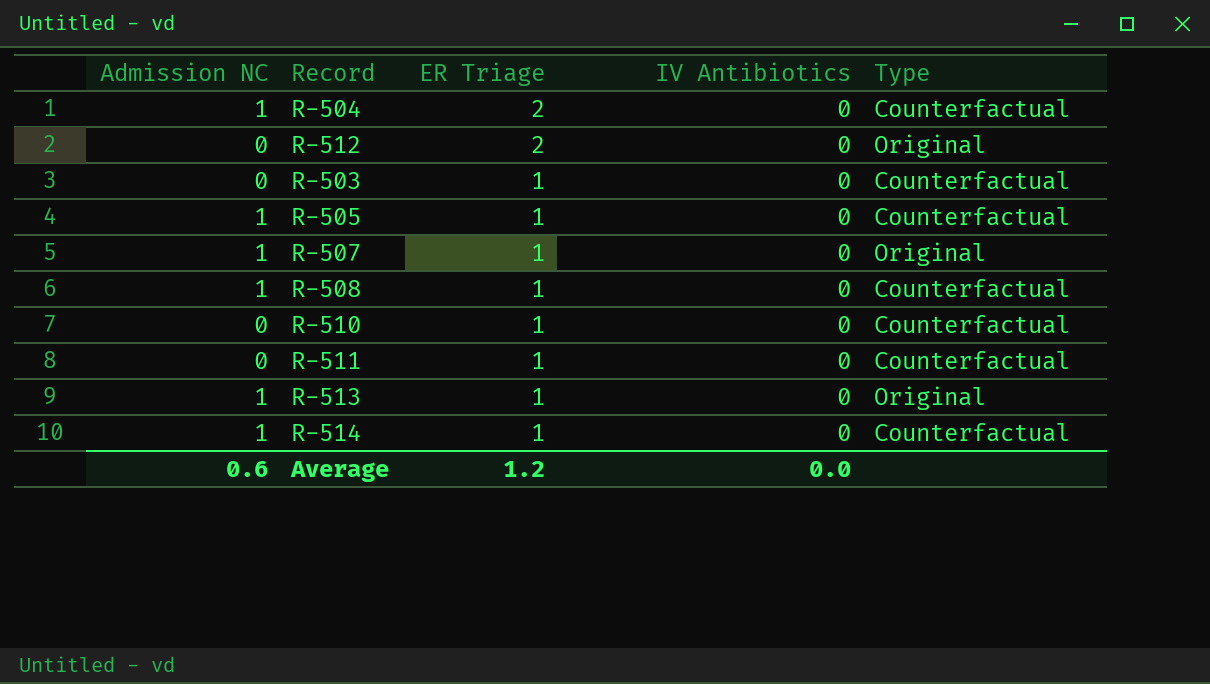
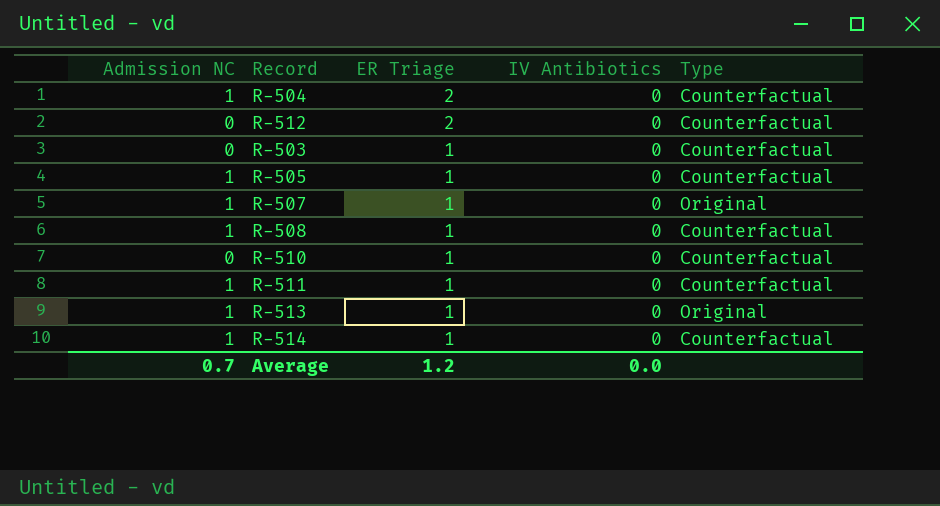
R-512 | Type: Original -> Counterfactual
R-511 | Admission NC: 0 -> 1
Average | Admission NC: 0.6 -> 0.7

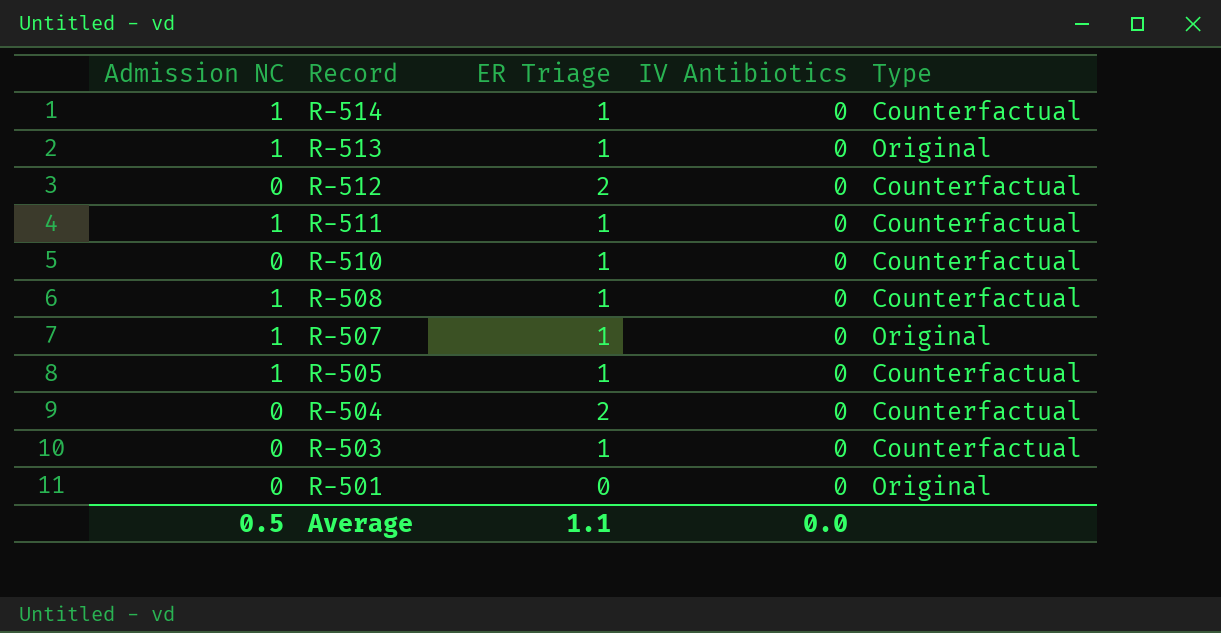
row order: ER Triage descending -> Record descending
R-504 | Admission NC: 1 -> 0
row R-501: none -> 0 | 0 | 0 | Original
Average | Admission NC: 0.7 -> 0.5
Average | ER Triage: 1.2 -> 1.1

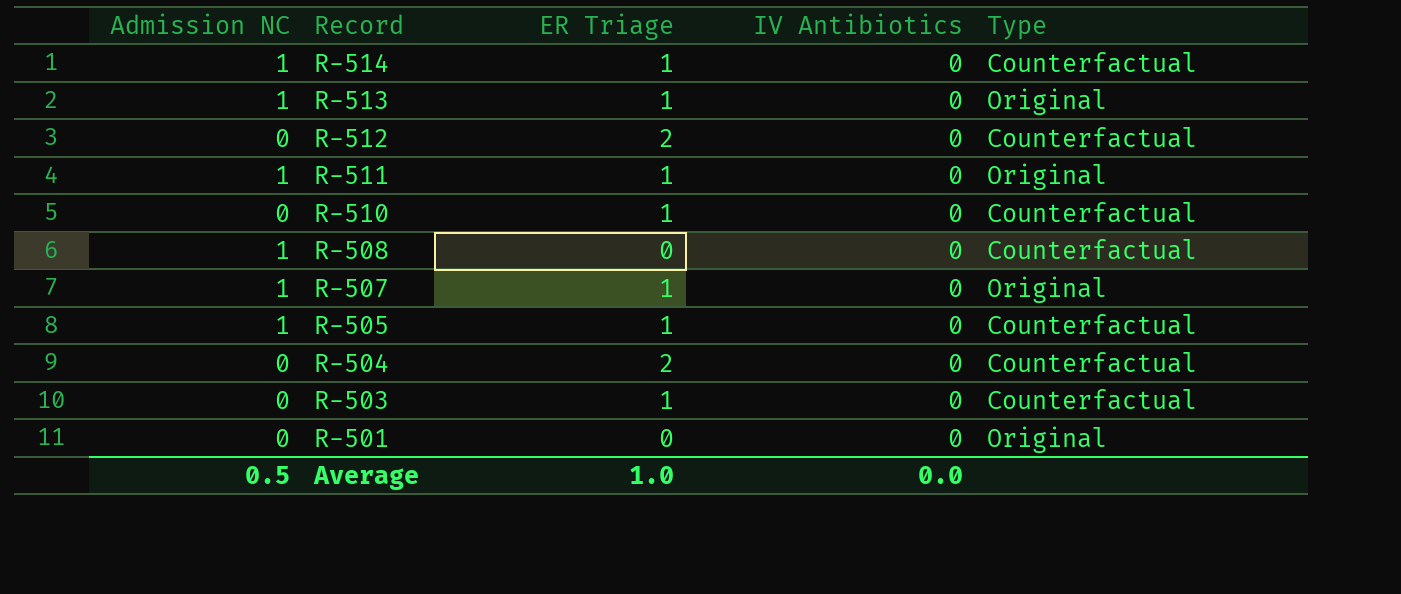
R-511 | Type: Counterfactual -> Original
R-508 | ER Triage: 1 -> 0
Average | ER Triage: 1.1 -> 1.0

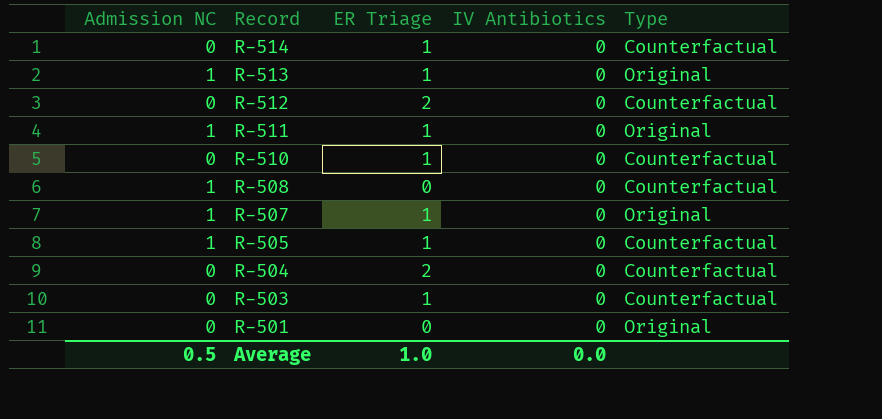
R-514 | Admission NC: 1 -> 0

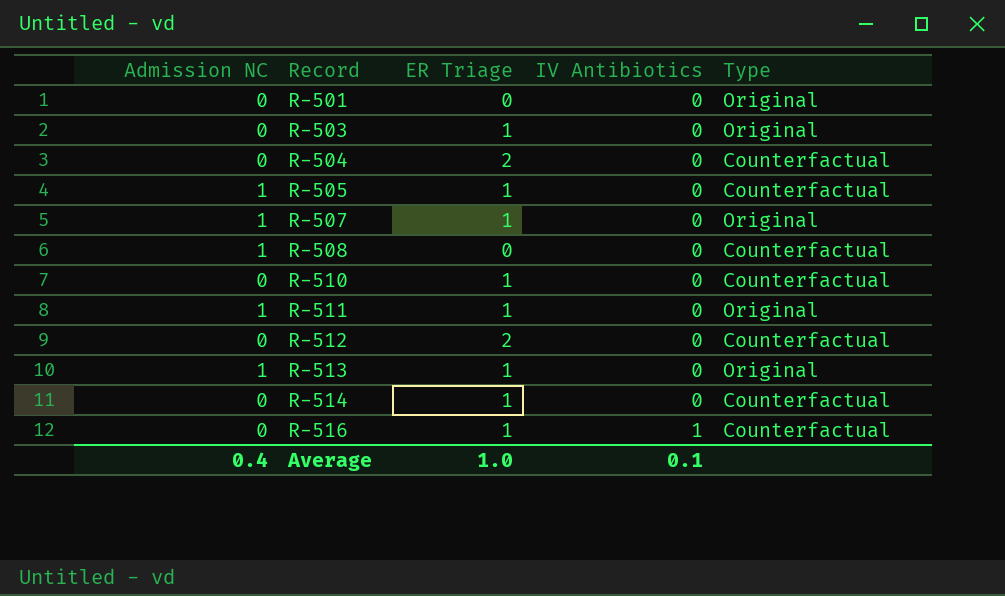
row order: Record descending -> Record ascending
R-503 | Type: Counterfactual -> Original
row R-516: none -> 0 | 1 | 1 | Counterfactual
Average | Admission NC: 0.5 -> 0.4
Average | IV Antibiotics: 0.0 -> 0.1

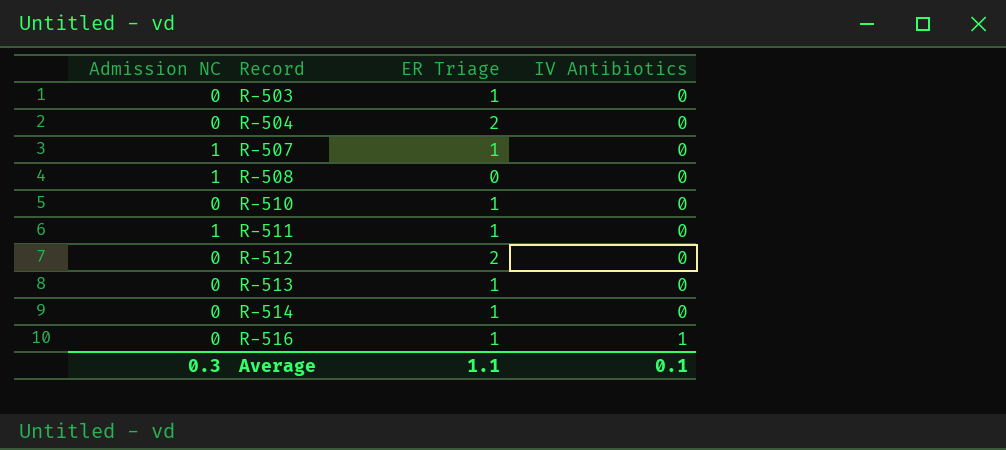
column Type | position: 5 -> none
row R-501: 0 | 0 | 0 | Original -> none
row R-505: 1 | 1 | 0 | Counterfactual -> none
R-513 | Admission NC: 1 -> 0
Average | Admission NC: 0.4 -> 0.3
Average | ER Triage: 1.0 -> 1.1

